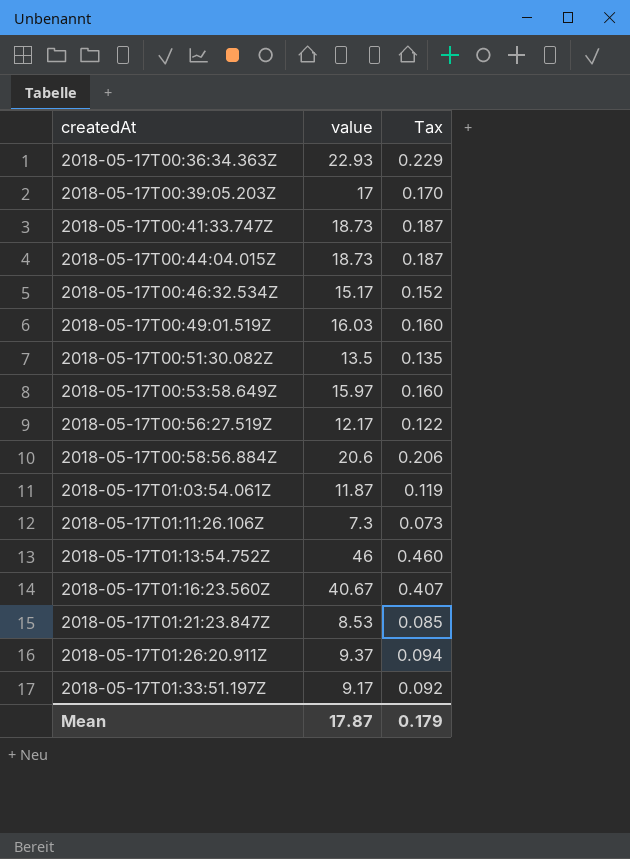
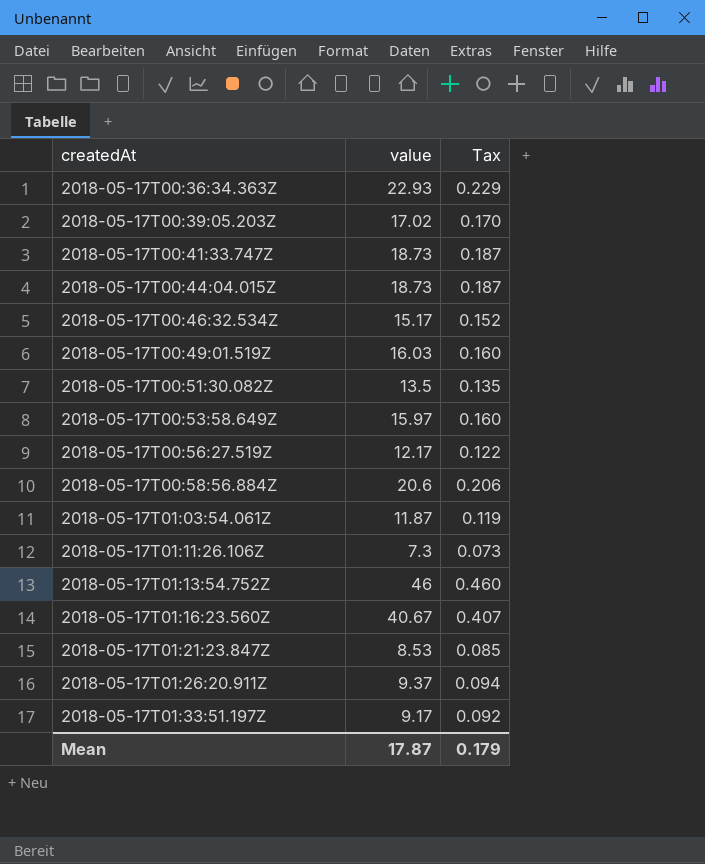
2018-05-17T00:39:05.203Z | value: 17 -> 17.02

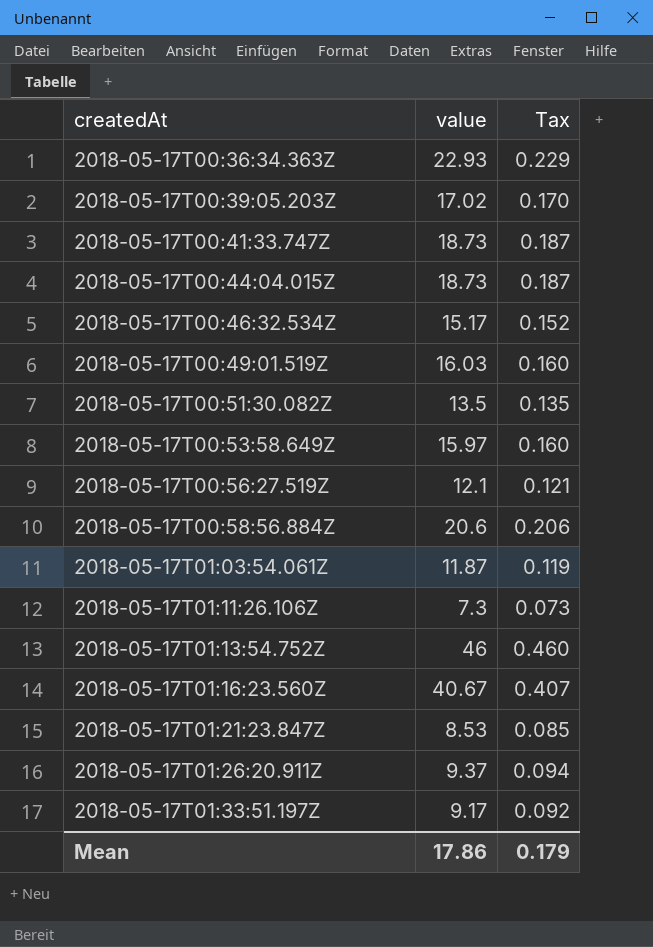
2018-05-17T00:56:27.519Z | value: 12.17 -> 12.1
2018-05-17T00:56:27.519Z | Tax: 0.122 -> 0.121
Mean | value: 17.87 -> 17.86

